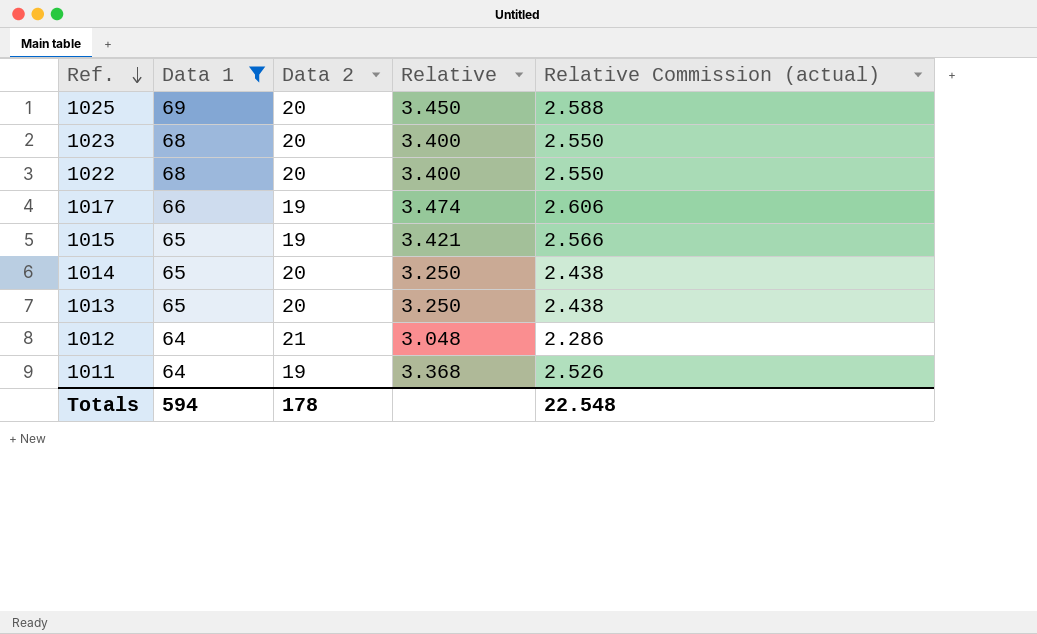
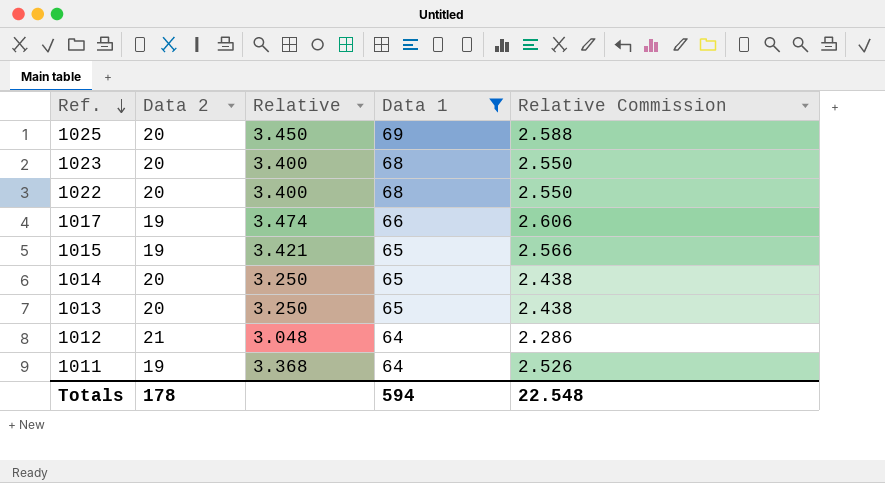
column Data 1 | position: 2 -> 4
column name: Relative Commission (actual) -> Relative Commission

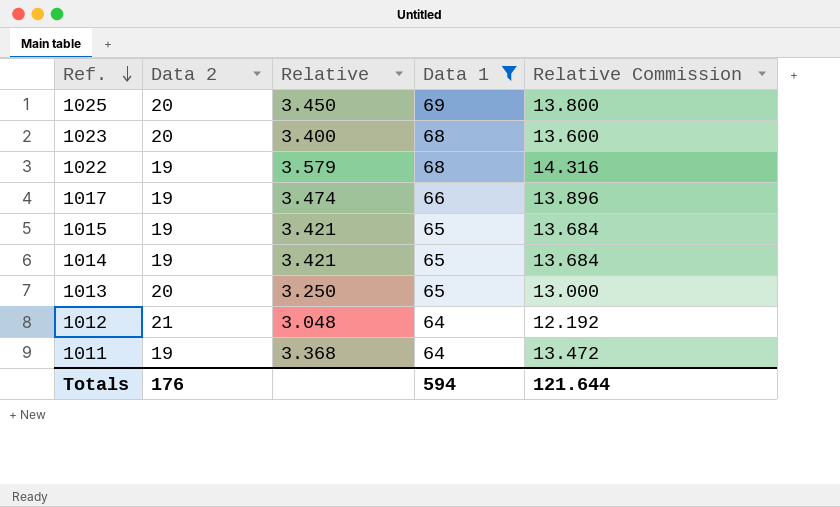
column Relative Commission | formula: [Relative] * 0.75 -> [Relative] * 4
1022 | Data 2: 20 -> 19
1022 | Relative: 3.400 -> 3.579
1014 | Data 2: 20 -> 19
1014 | Relative: 3.250 -> 3.421
Totals | Data 2: 178 -> 176
Totals | Relative Commission: 22.548 -> 121.644

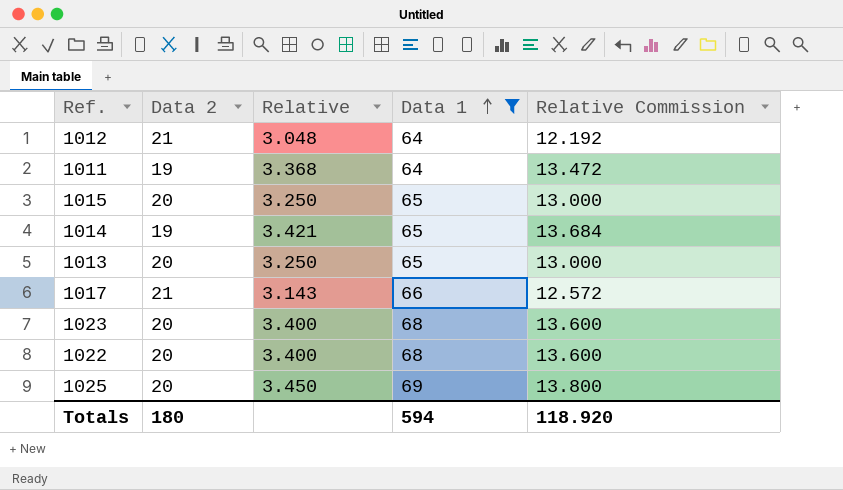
row order: Ref. descending -> Data 1 ascending
1015 | Data 2: 19 -> 20
1015 | Relative: 3.421 -> 3.250
1015 | Relative Commission: 13.684 -> 13.000
1017 | Data 2: 19 -> 21
1017 | Relative: 3.474 -> 3.143
1017 | Relative Commission: 13.896 -> 12.572
1022 | Data 2: 19 -> 20
1022 | Relative: 3.579 -> 3.400
1022 | Relative Commission: 14.316 -> 13.600
Totals | Data 2: 176 -> 180
Totals | Relative Commission: 121.644 -> 118.920

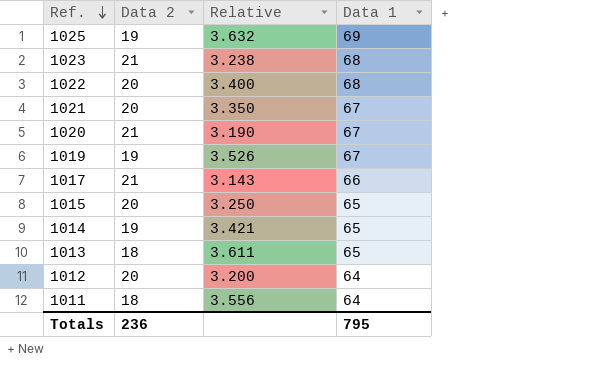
filter: Data 1 != 67 -> none
row order: Data 1 ascending -> Ref. descending
column Relative Commission | formula: [Relative] * 4 -> none
1025 | Data 2: 20 -> 19
1025 | Relative: 3.450 -> 3.632
1023 | Data 2: 20 -> 21
1023 | Relative: 3.400 -> 3.238
1013 | Data 2: 20 -> 18
1013 | Relative: 3.250 -> 3.611
1012 | Data 2: 21 -> 20
1012 | Relative: 3.048 -> 3.200
1011 | Data 2: 19 -> 18
1011 | Relative: 3.368 -> 3.556
Totals | Data 2: 180 -> 236
Totals | Data 1: 594 -> 795

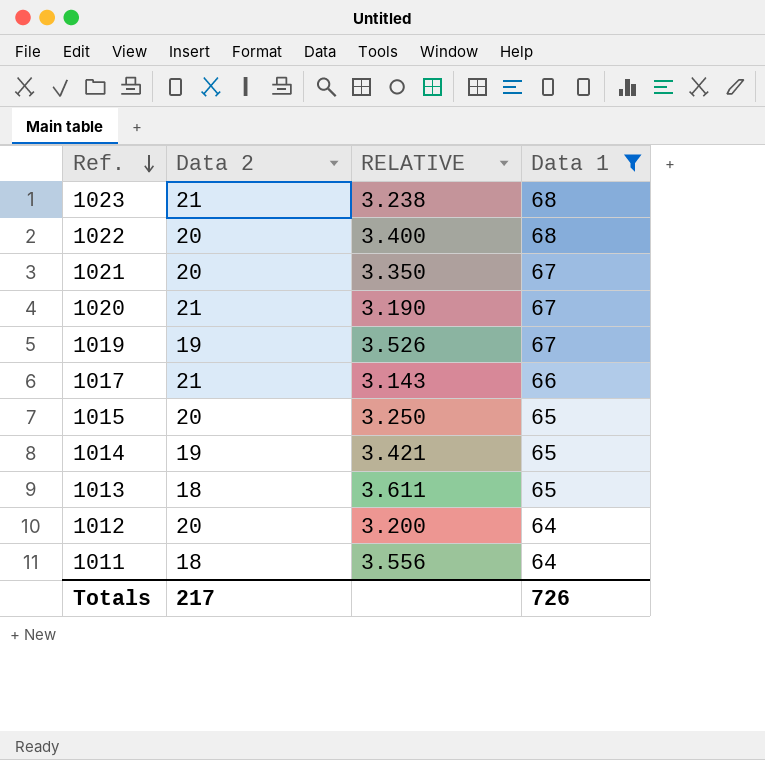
filter: none -> Data 1 != 69
column name: Relative -> RELATIVE
Totals | Data 2: 236 -> 217
Totals | Data 1: 795 -> 726

